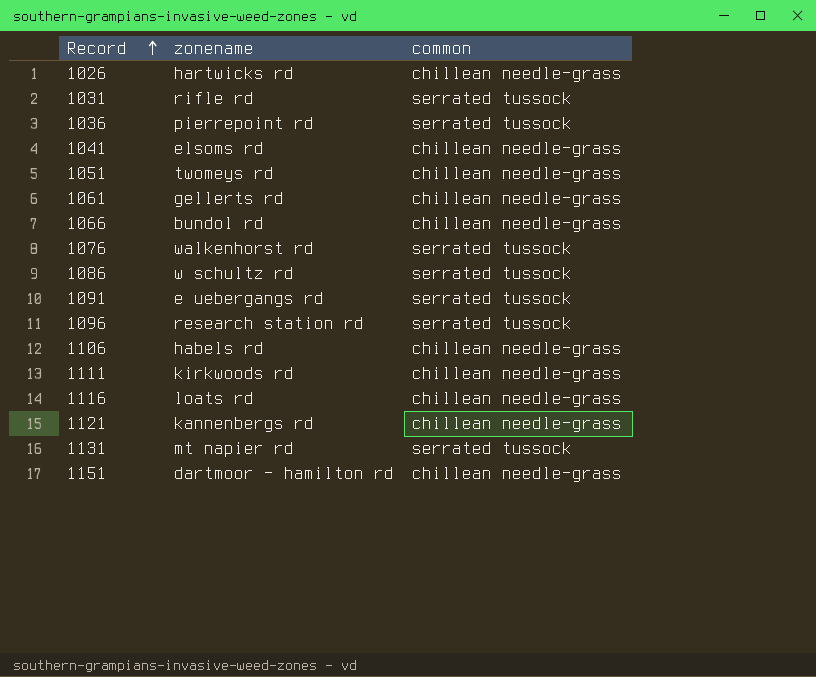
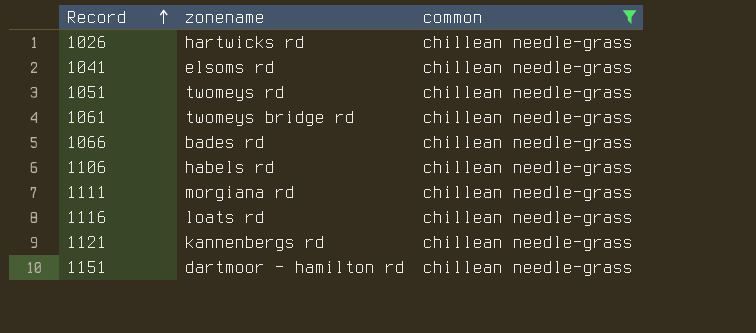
filter: none -> common = chillean needle-grass
1061 | zonename: gellerts rd -> twomeys bridge rd
1066 | zonename: bundol rd -> bades rd
1111 | zonename: kirkwoods rd -> morgiana rd

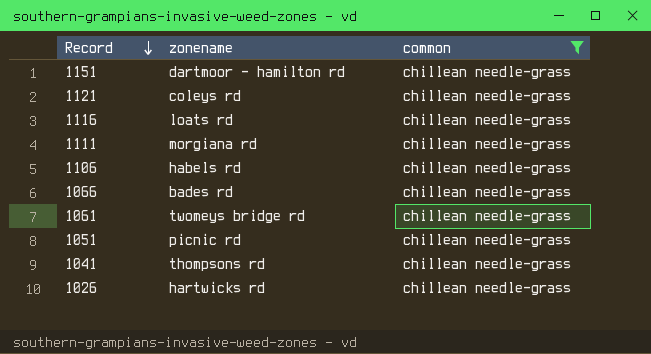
row order: Record ascending -> Record descending
1121 | zonename: kannenbergs rd -> coleys rd
1051 | zonename: twomeys rd -> picnic rd
1041 | zonename: elsoms rd -> thompsons rd

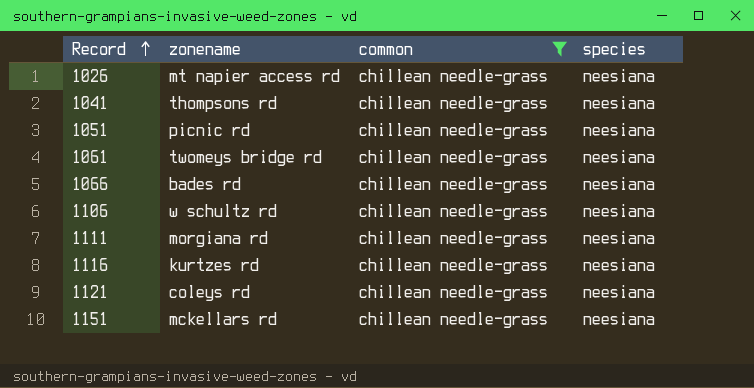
row order: Record descending -> Record ascending
column species | position: none -> 4
1026 | zonename: hartwicks rd -> mt napier access rd
1106 | zonename: habels rd -> w schultz rd
1116 | zonename: loats rd -> kurtzes rd
1151 | zonename: dartmoor - hamilton rd -> mckellars rd

